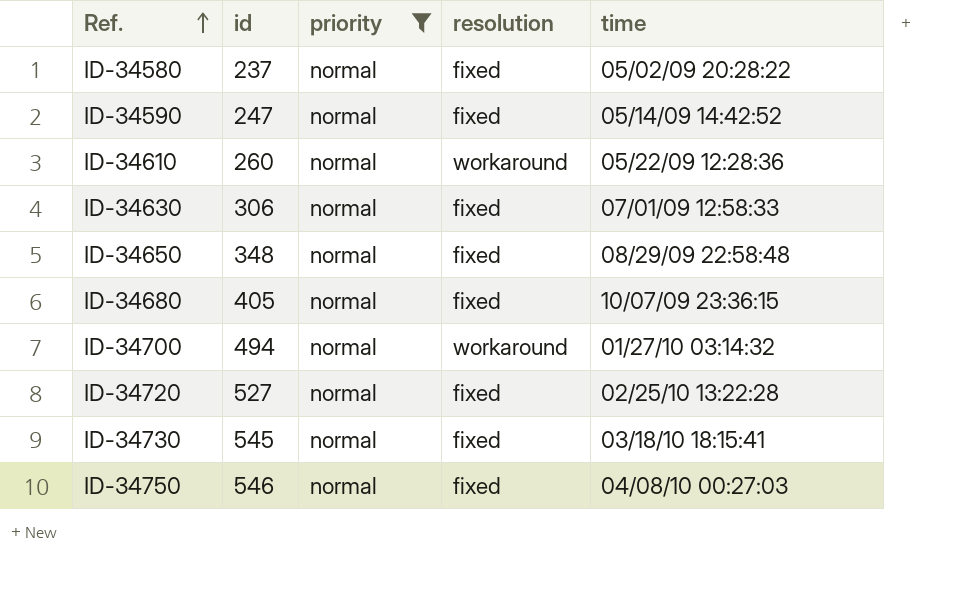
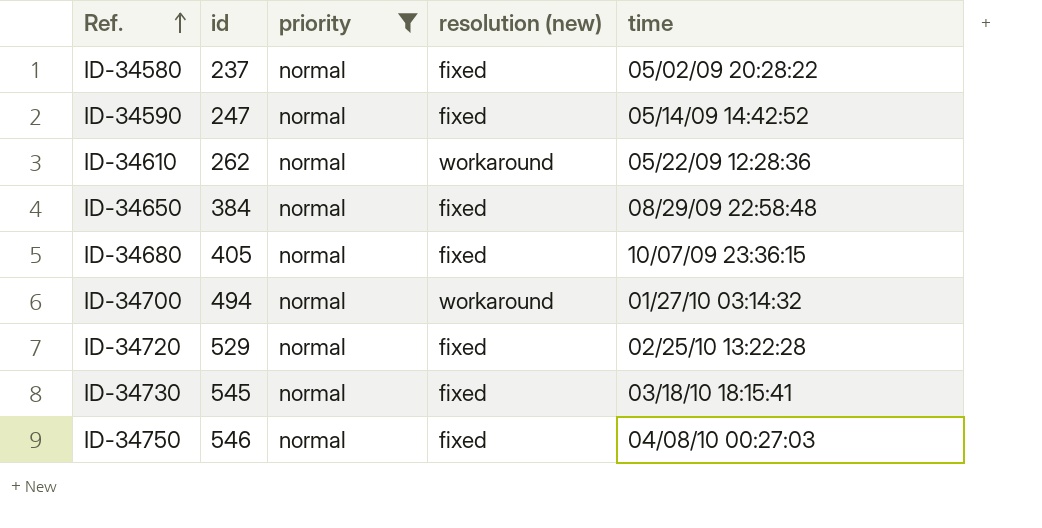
column name: resolution -> resolution (new)
row ID-34630: 306 | normal | fixed | 07/01/09 12:58:33 -> none
ID-34610 | id: 260 -> 262
ID-34650 | id: 348 -> 384
ID-34720 | id: 527 -> 529

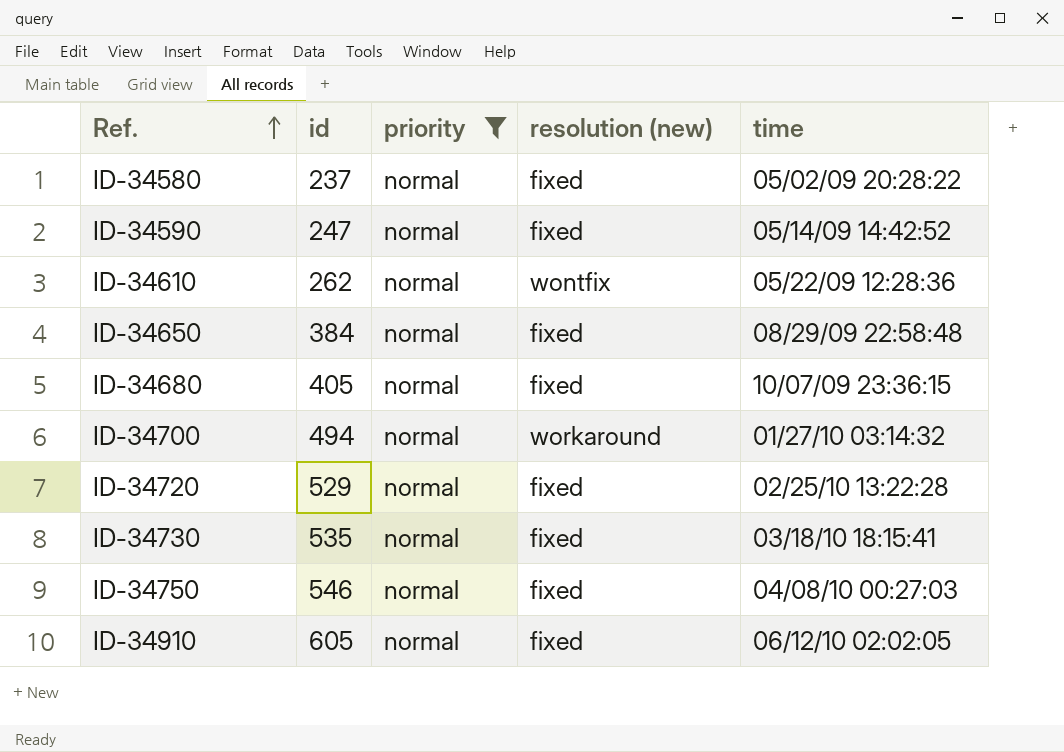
ID-34610 | resolution (new): workaround -> wontfix
ID-34730 | id: 545 -> 535
row ID-34910: none -> 605 | normal | fixed | 06/12/10 02:02:05

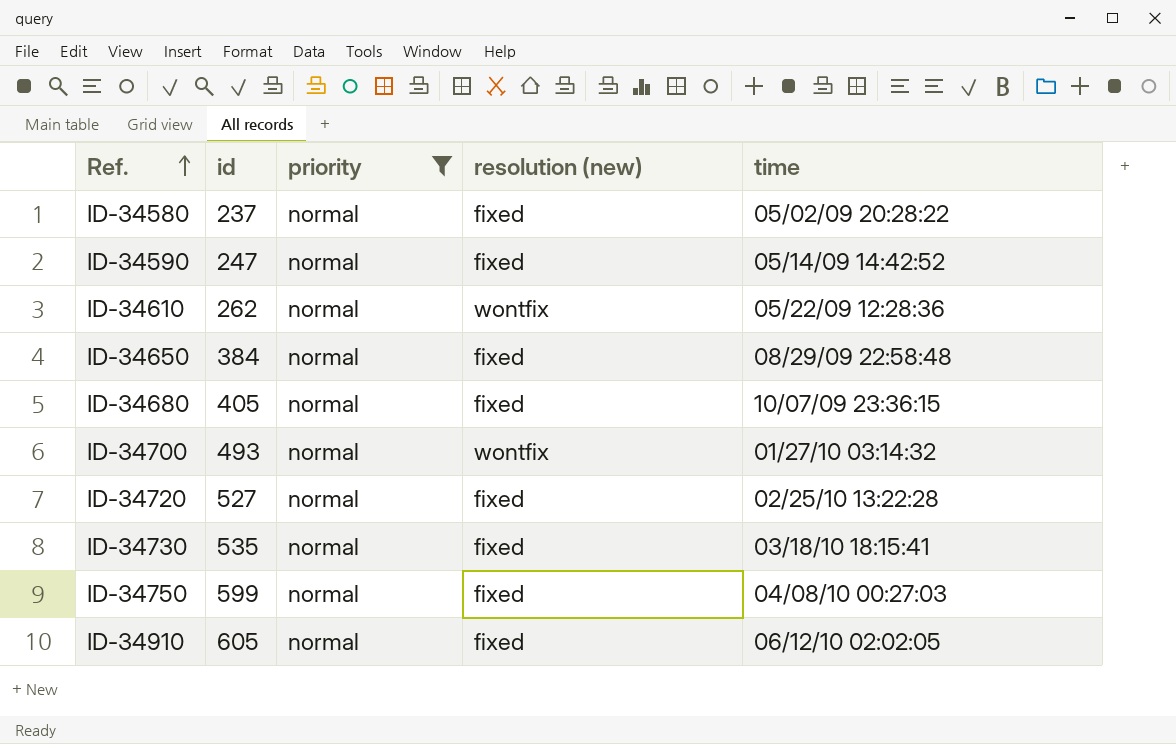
ID-34700 | id: 494 -> 493
ID-34700 | resolution (new): workaround -> wontfix
ID-34720 | id: 529 -> 527
ID-34750 | id: 546 -> 599

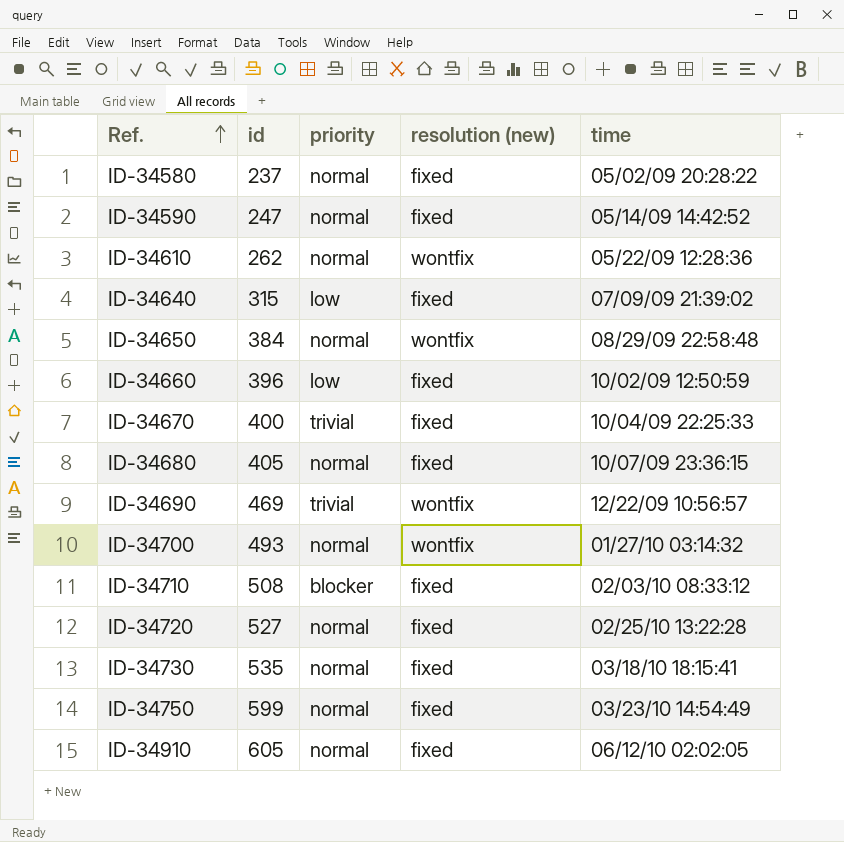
filter: priority = normal -> none
ID-34650 | resolution (new): fixed -> wontfix
ID-34750 | time: 04/08/10 00:27:03 -> 03/23/10 14:54:49

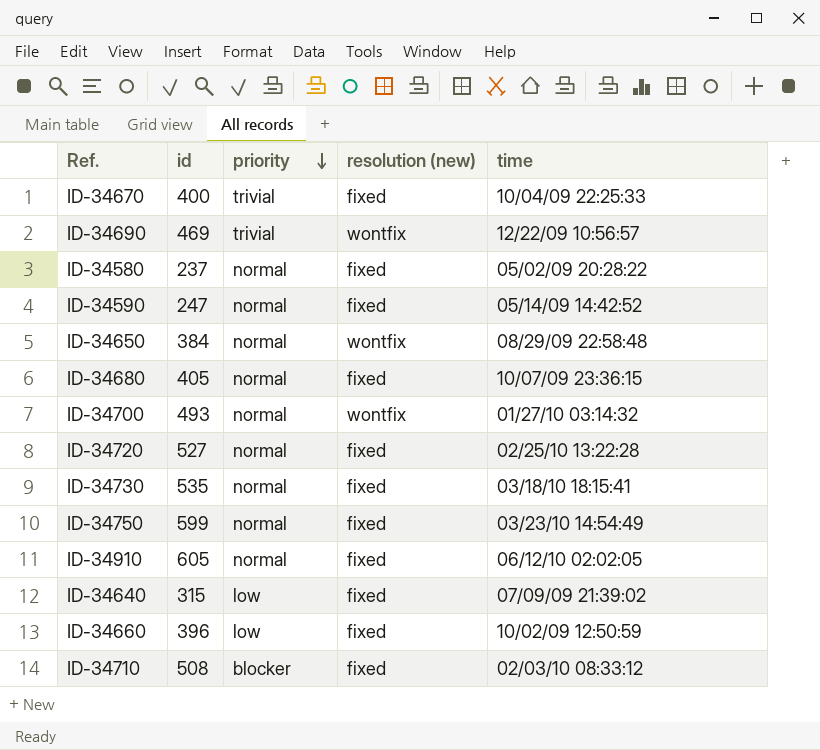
row order: Ref. ascending -> priority descending
row ID-34610: 262 | normal | wontfix | 05/22/09 12:28:36 -> none

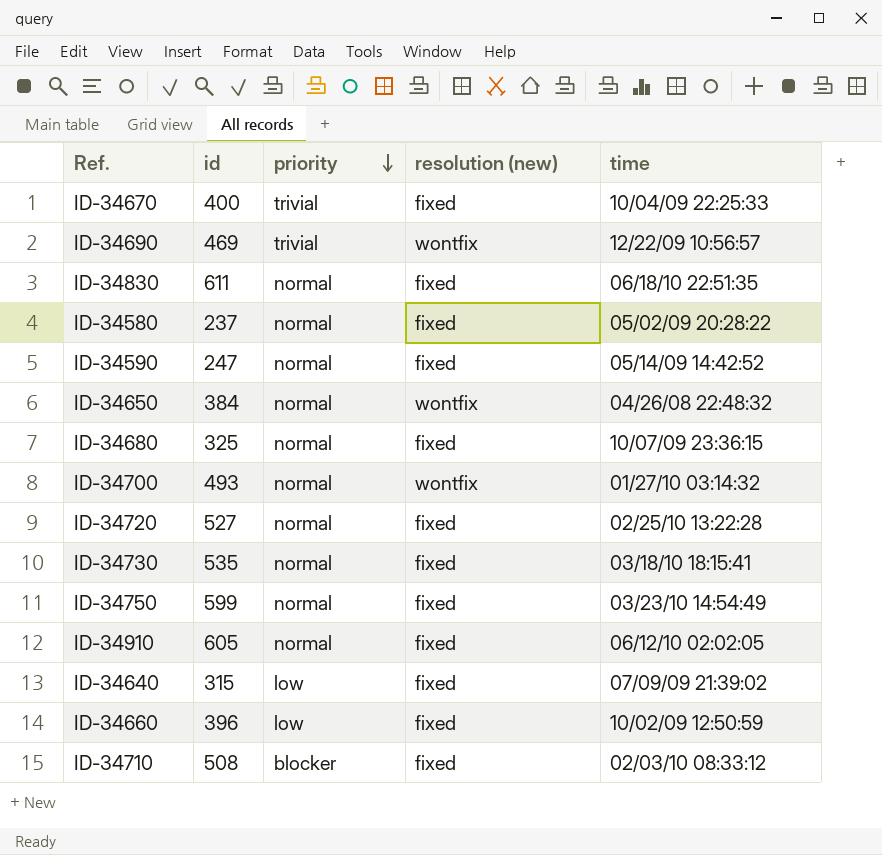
row ID-34830: none -> 611 | normal | fixed | 06/18/10 22:51:35
ID-34650 | time: 08/29/09 22:58:48 -> 04/26/08 22:48:32
ID-34680 | id: 405 -> 325

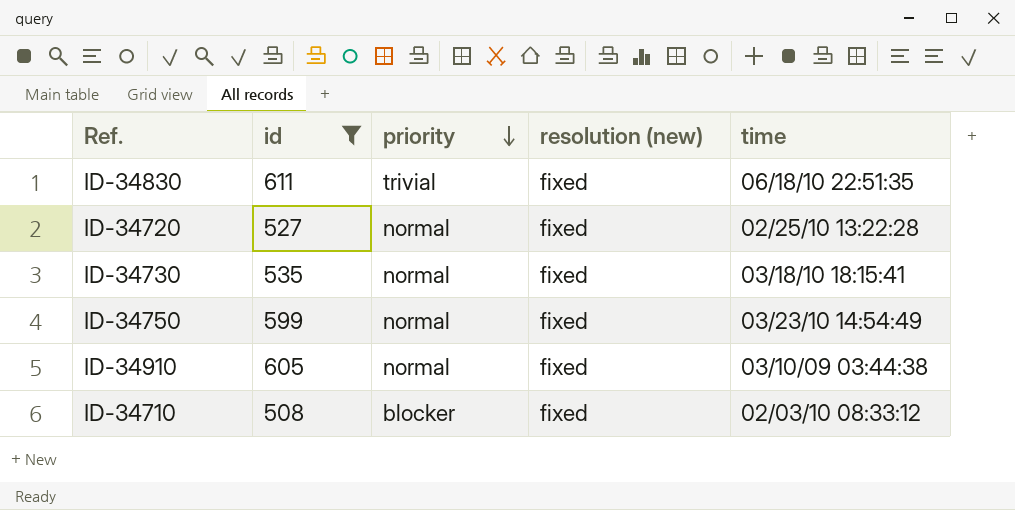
filter: none -> id >= 508
ID-34830 | priority: normal -> trivial
ID-34910 | time: 06/12/10 02:02:05 -> 03/10/09 03:44:38

